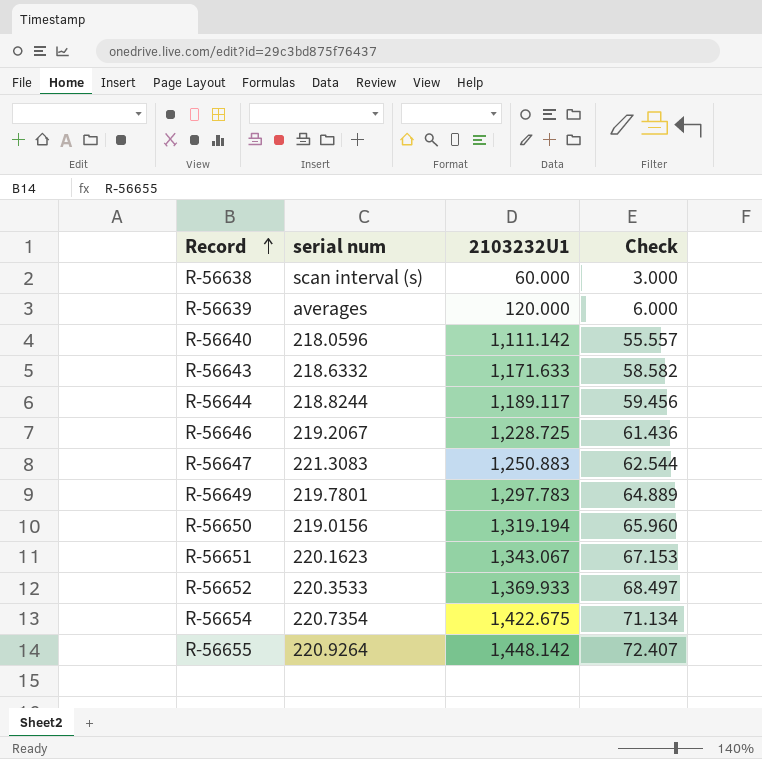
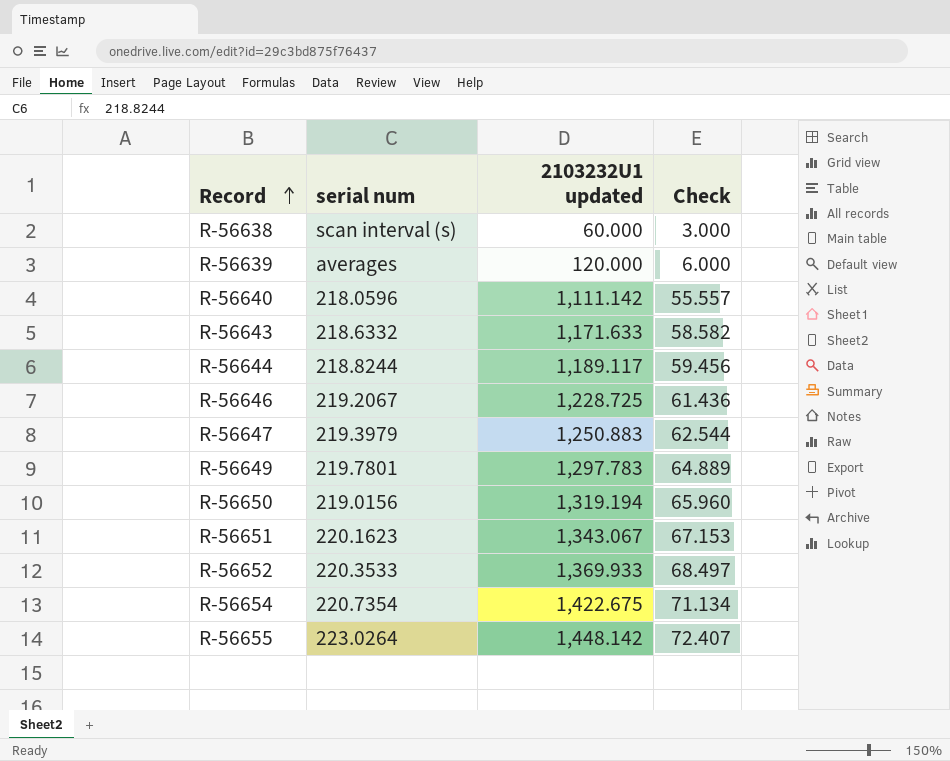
column name: 2103232U1 -> 2103232U1 updated
R-56647 | serial num: 221.3083 -> 219.3979
R-56655 | serial num: 220.9264 -> 223.0264

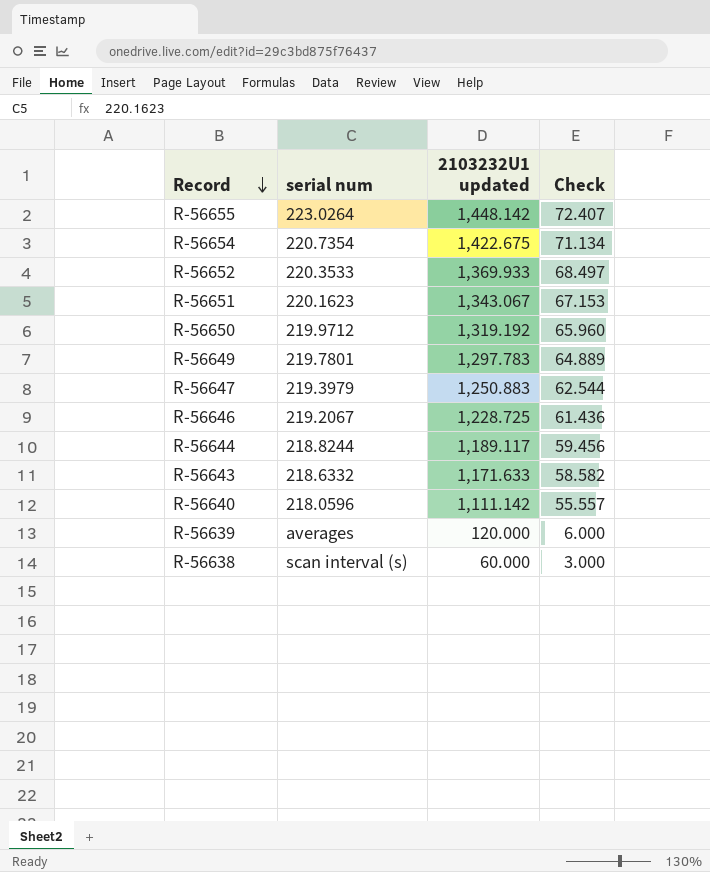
row order: Record ascending -> Record descending
R-56650 | serial num: 219.0156 -> 219.9712
R-56650 | 2103232U1 updated: 1,319.194 -> 1,319.192

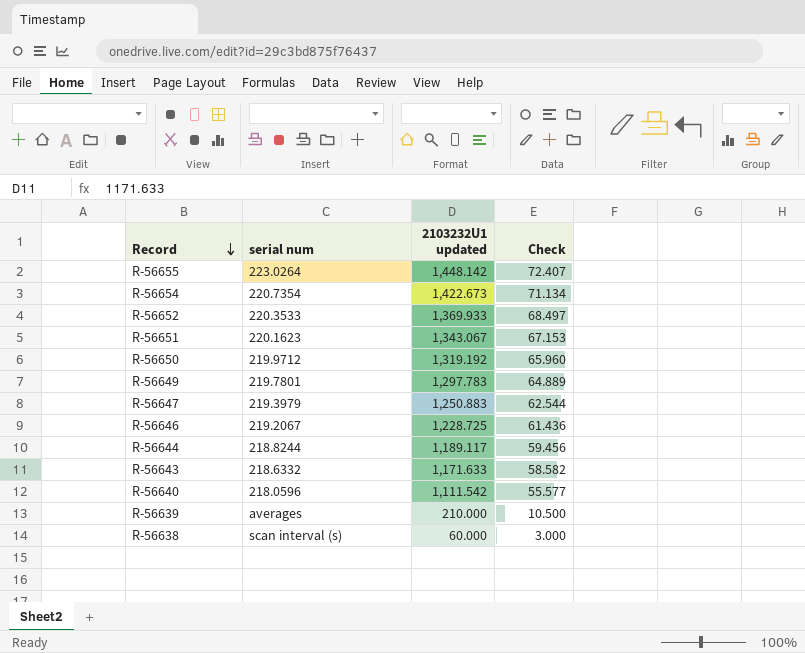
R-56654 | 2103232U1 updated: 1,422.675 -> 1,422.673
R-56640 | 2103232U1 updated: 1,111.142 -> 1,111.542
R-56640 | Check: 55.557 -> 55.577
R-56639 | 2103232U1 updated: 120.000 -> 210.000
R-56639 | Check: 6.000 -> 10.500

